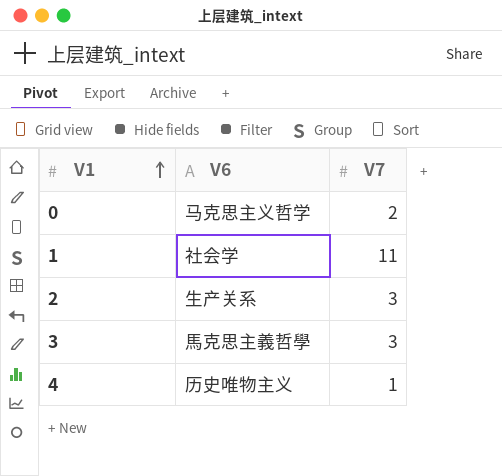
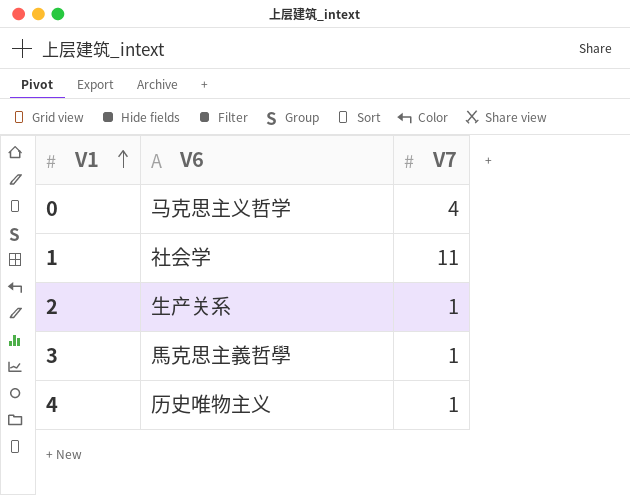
0 | V7: 2 -> 4
2 | V7: 3 -> 1
3 | V7: 3 -> 1

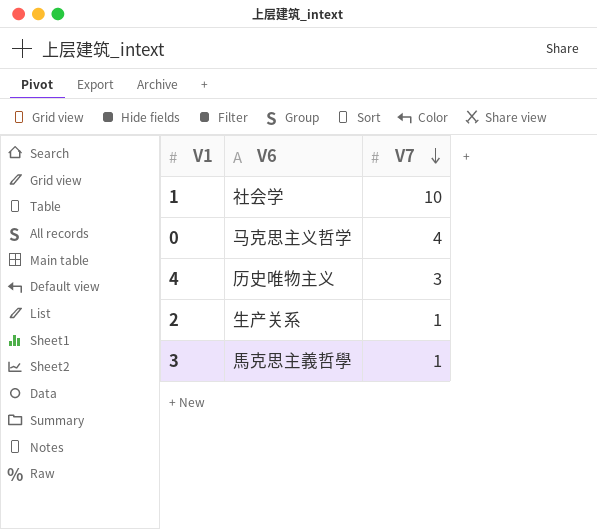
row order: V1 ascending -> V7 descending
1 | V7: 11 -> 10
4 | V7: 1 -> 3

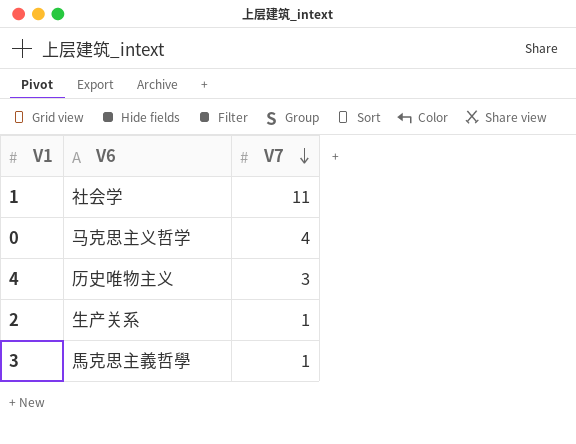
1 | V7: 10 -> 11

